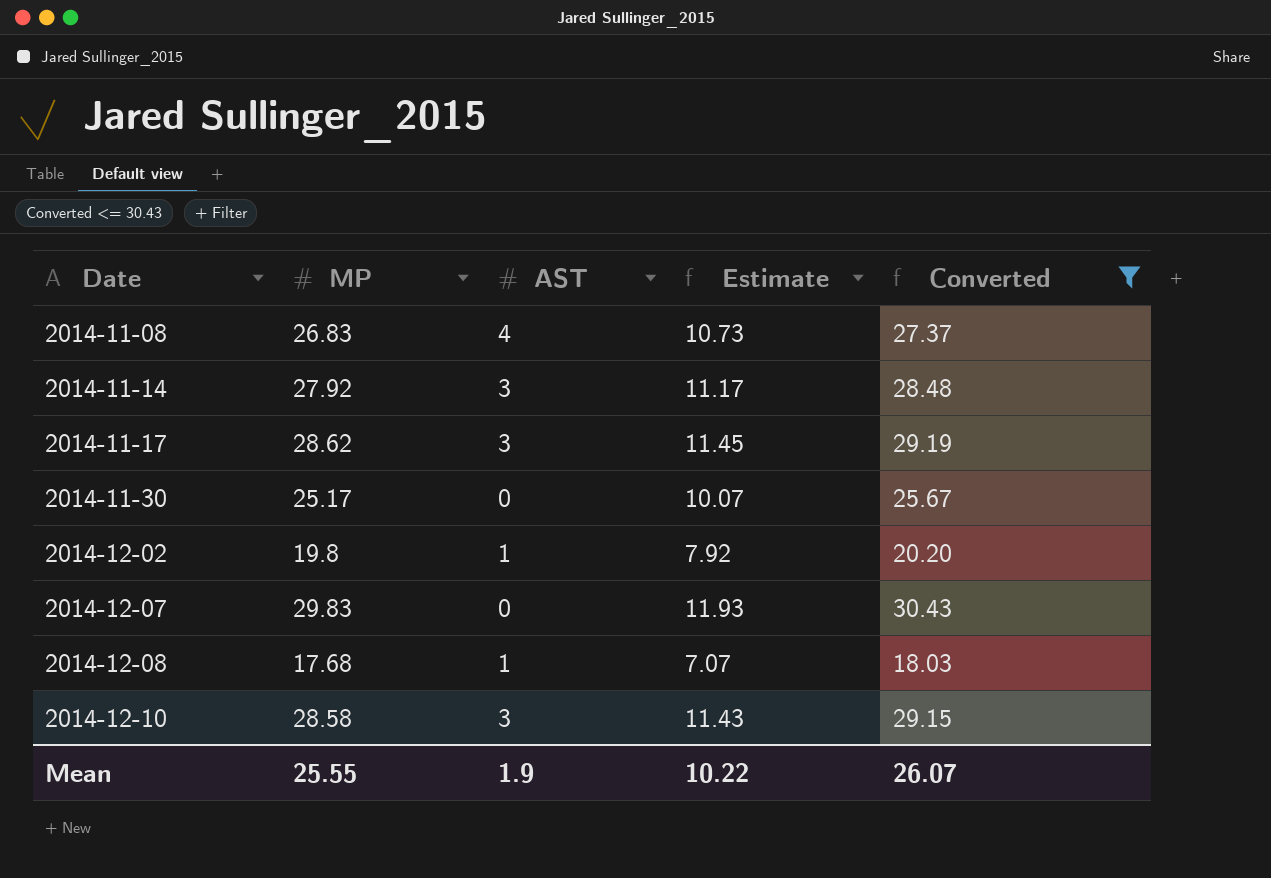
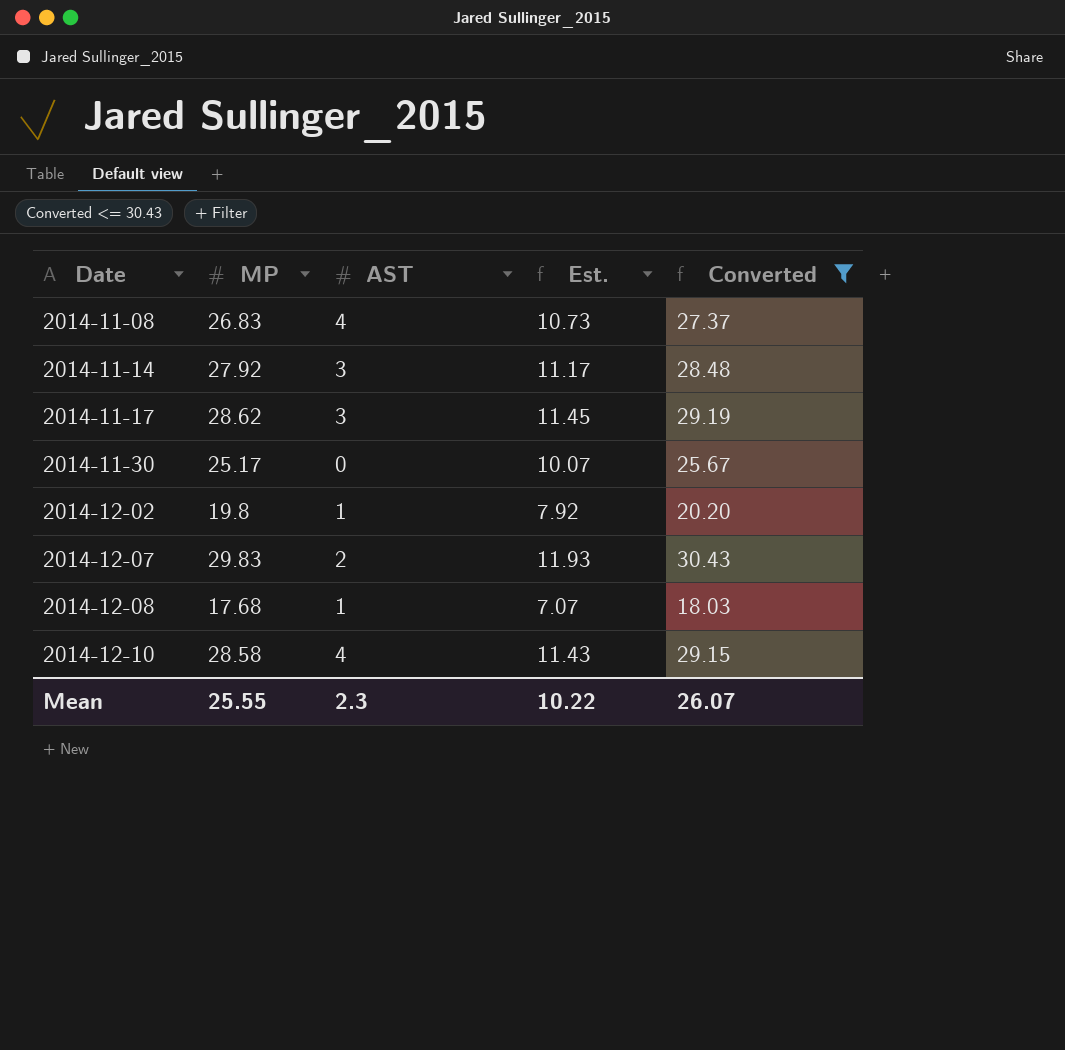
column name: Estimate -> Est.
2014-12-07 | AST: 0 -> 2
2014-12-10 | AST: 3 -> 4
Mean | AST: 1.9 -> 2.3

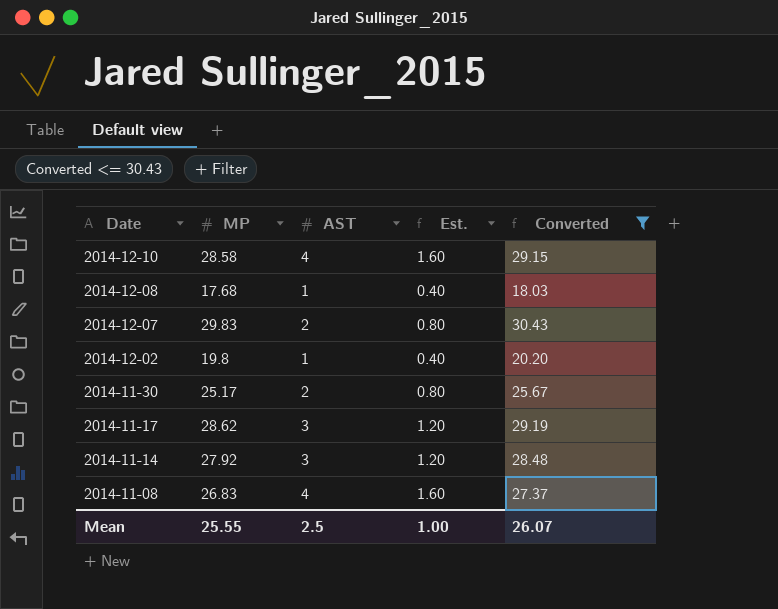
row order: Date ascending -> Date descending
column Est. | formula: [MP] * 0.4 -> [AST] * 0.4
2014-11-30 | AST: 0 -> 2
Mean | AST: 2.3 -> 2.5
Mean | Est.: 10.22 -> 1.00

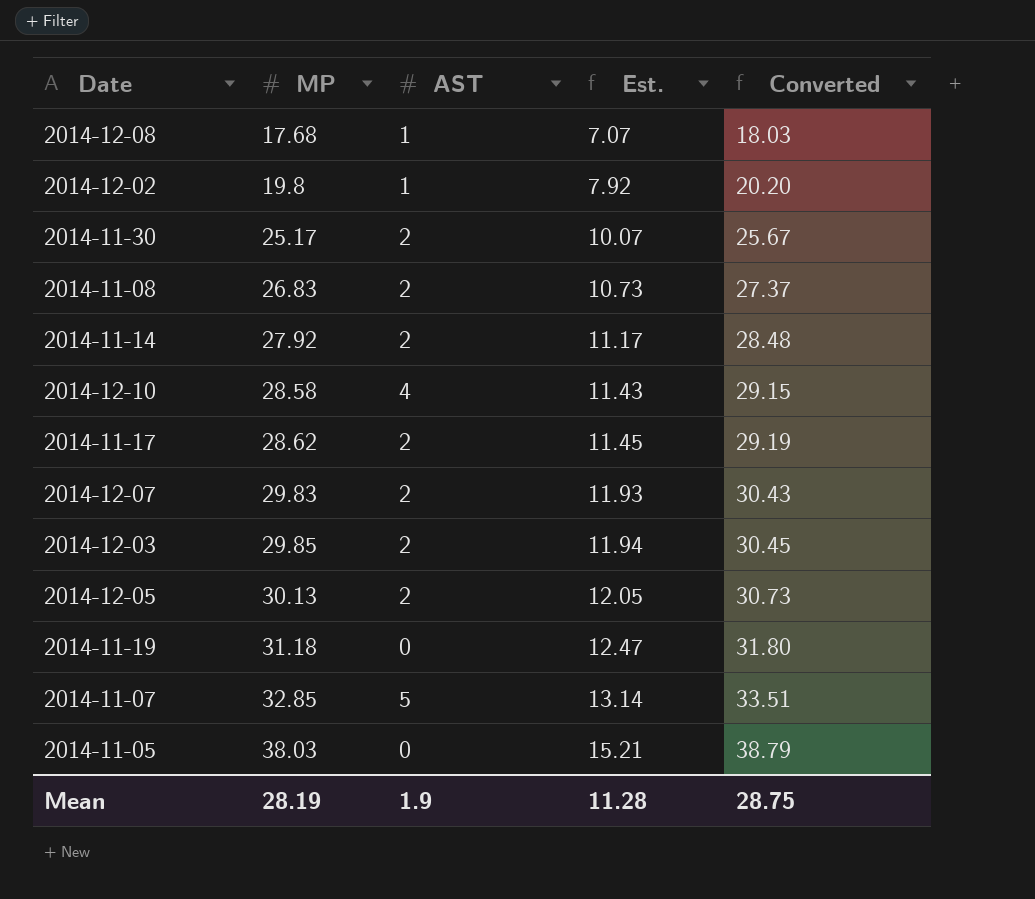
filter: Converted <= 30.43 -> none
row order: Date descending -> MP ascending
column Est. | formula: [AST] * 0.4 -> [MP] * 0.4
2014-11-08 | AST: 4 -> 2
2014-11-14 | AST: 3 -> 2
2014-11-17 | AST: 3 -> 2
Mean | MP: 25.55 -> 28.19
Mean | AST: 2.5 -> 1.9
Mean | Est.: 1.00 -> 11.28
Mean | Converted: 26.07 -> 28.75

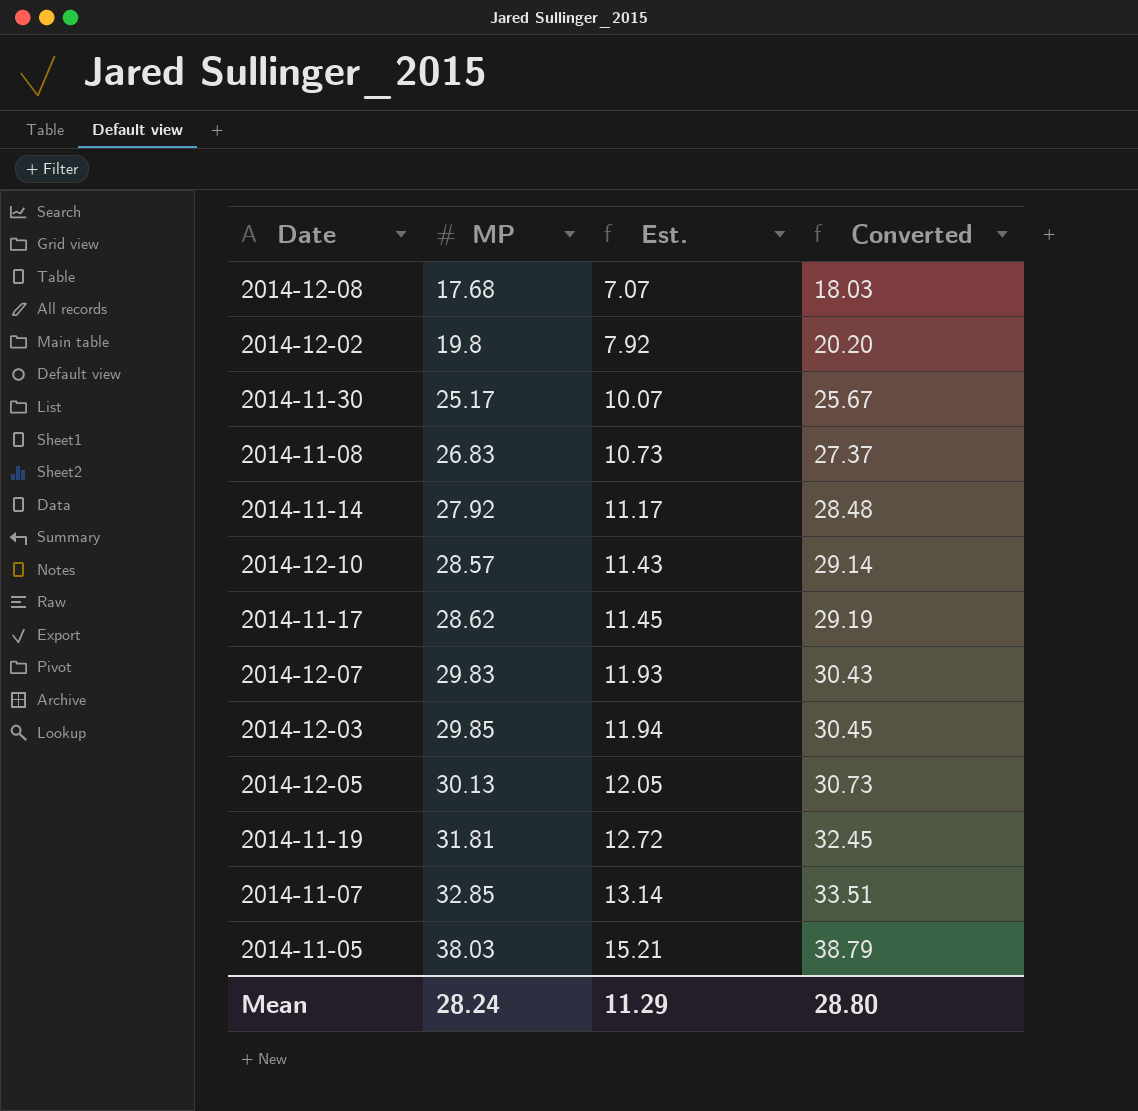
column AST | position: 3 -> none
2014-12-10 | MP: 28.58 -> 28.57
2014-12-10 | Converted: 29.15 -> 29.14
2014-11-19 | MP: 31.18 -> 31.81
2014-11-19 | Est.: 12.47 -> 12.72
2014-11-19 | Converted: 31.80 -> 32.45
Mean | MP: 28.19 -> 28.24
Mean | Est.: 11.28 -> 11.29
Mean | Converted: 28.75 -> 28.80

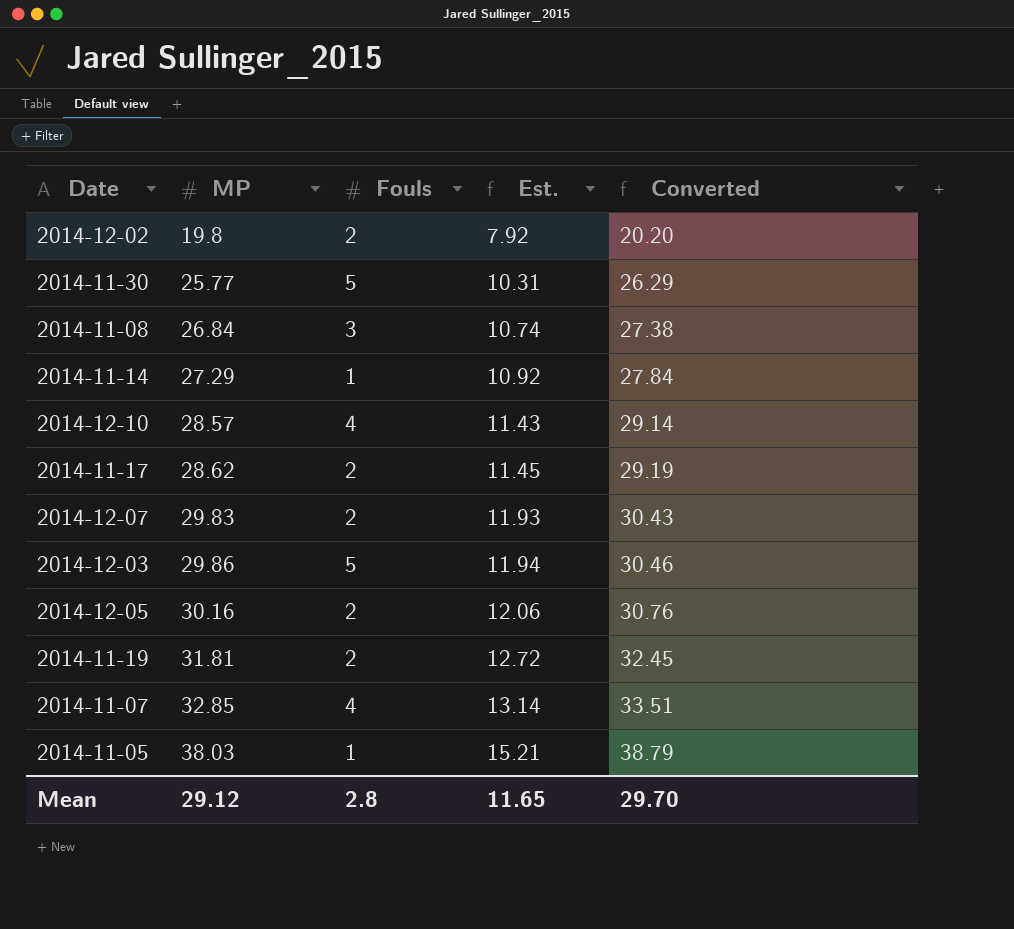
column Fouls | position: none -> 3
row 2014-12-08: 17.68 | 7.07 | 18.03 -> none
2014-11-30 | MP: 25.17 -> 25.77
2014-11-30 | Est.: 10.07 -> 10.31
2014-11-30 | Converted: 25.67 -> 26.29
2014-11-08 | MP: 26.83 -> 26.84
2014-11-08 | Est.: 10.73 -> 10.74
2014-11-08 | Converted: 27.37 -> 27.38
2014-11-14 | MP: 27.92 -> 27.29
2014-11-14 | Est.: 11.17 -> 10.92
2014-11-14 | Converted: 28.48 -> 27.84
2014-12-03 | MP: 29.85 -> 29.86
2014-12-03 | Converted: 30.45 -> 30.46
2014-12-05 | MP: 30.13 -> 30.16
2014-12-05 | Est.: 12.05 -> 12.06
2014-12-05 | Converted: 30.73 -> 30.76
Mean | MP: 28.24 -> 29.12
Mean | Est.: 11.29 -> 11.65
Mean | Converted: 28.80 -> 29.70

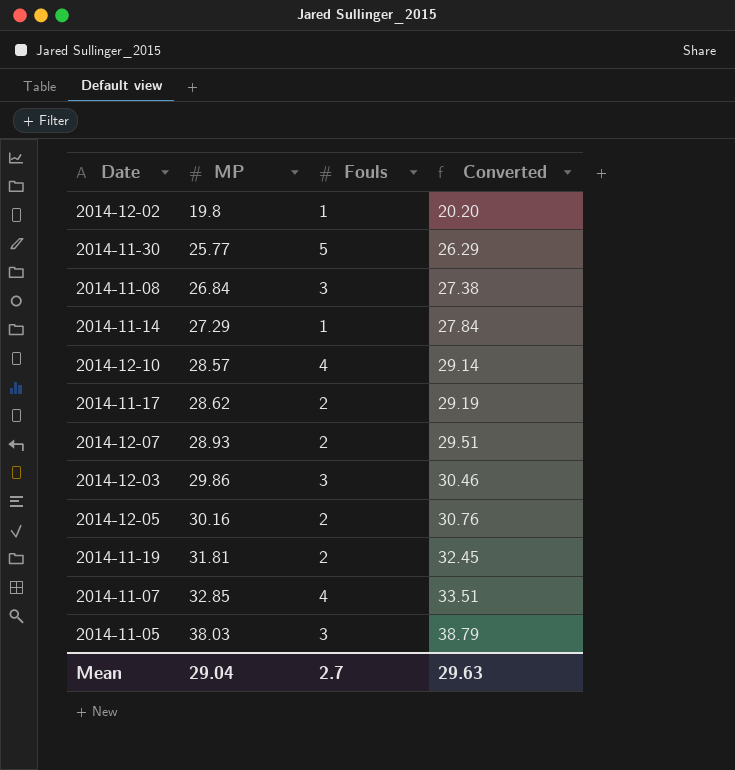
column Est. | formula: [MP] * 0.4 -> none
2014-12-02 | Fouls: 2 -> 1
2014-12-07 | MP: 29.83 -> 28.93
2014-12-07 | Converted: 30.43 -> 29.51
2014-12-03 | Fouls: 5 -> 3
2014-11-05 | Fouls: 1 -> 3
Mean | MP: 29.12 -> 29.04
Mean | Fouls: 2.8 -> 2.7
Mean | Converted: 29.70 -> 29.63

